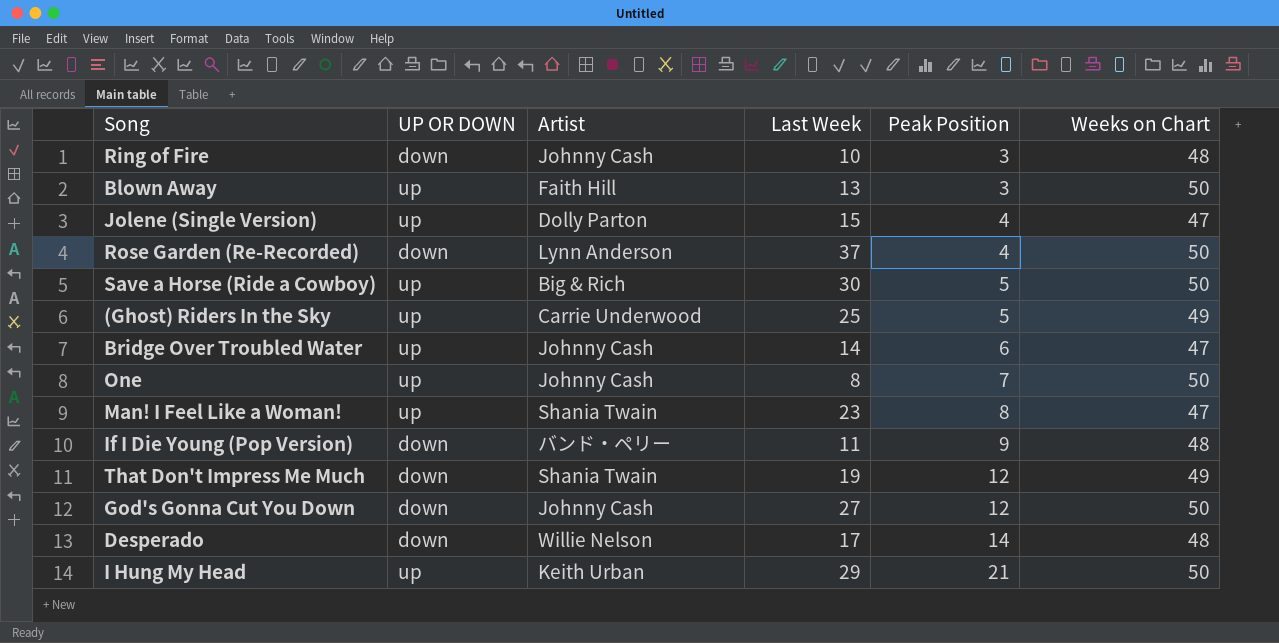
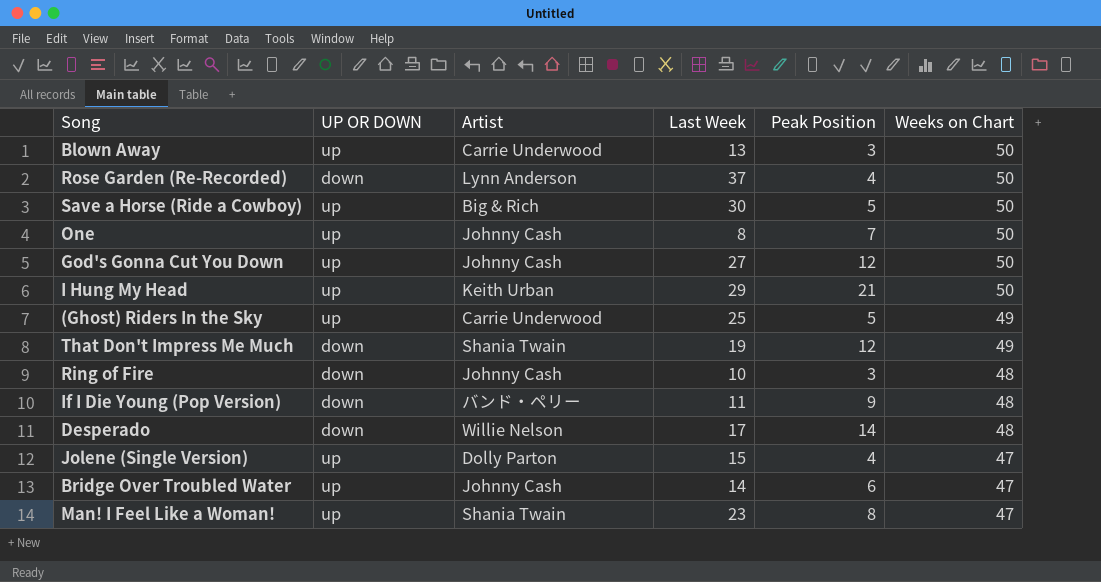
row order: Peak Position ascending -> Weeks on Chart descending
Blown Away | Artist: Faith Hill -> Carrie Underwood
God's Gonna Cut You Down | UP OR DOWN: down -> up

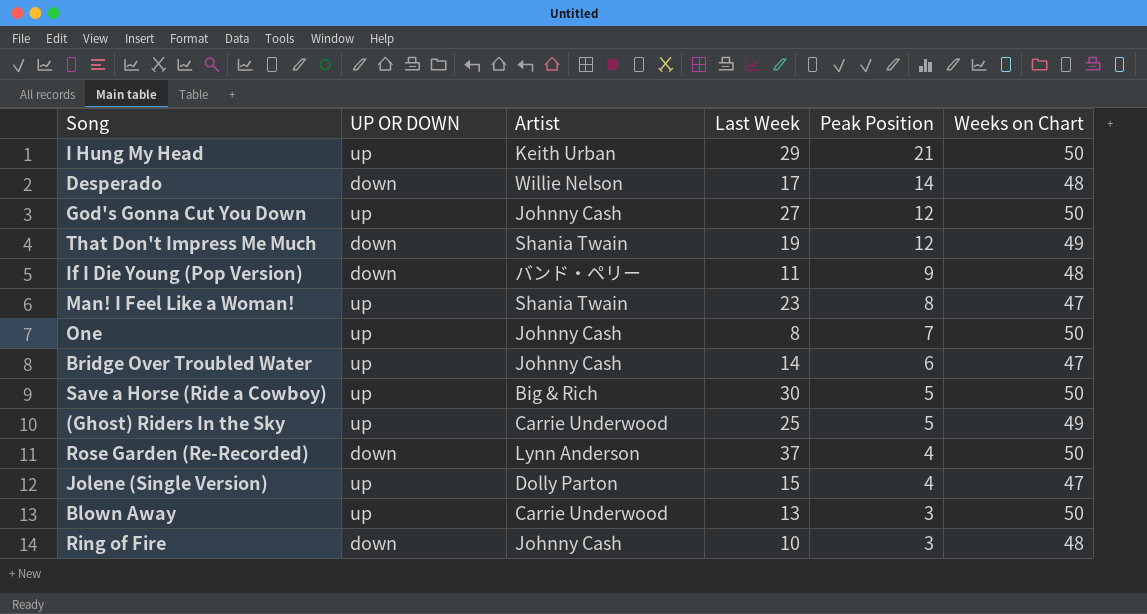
row order: Weeks on Chart descending -> Peak Position descending

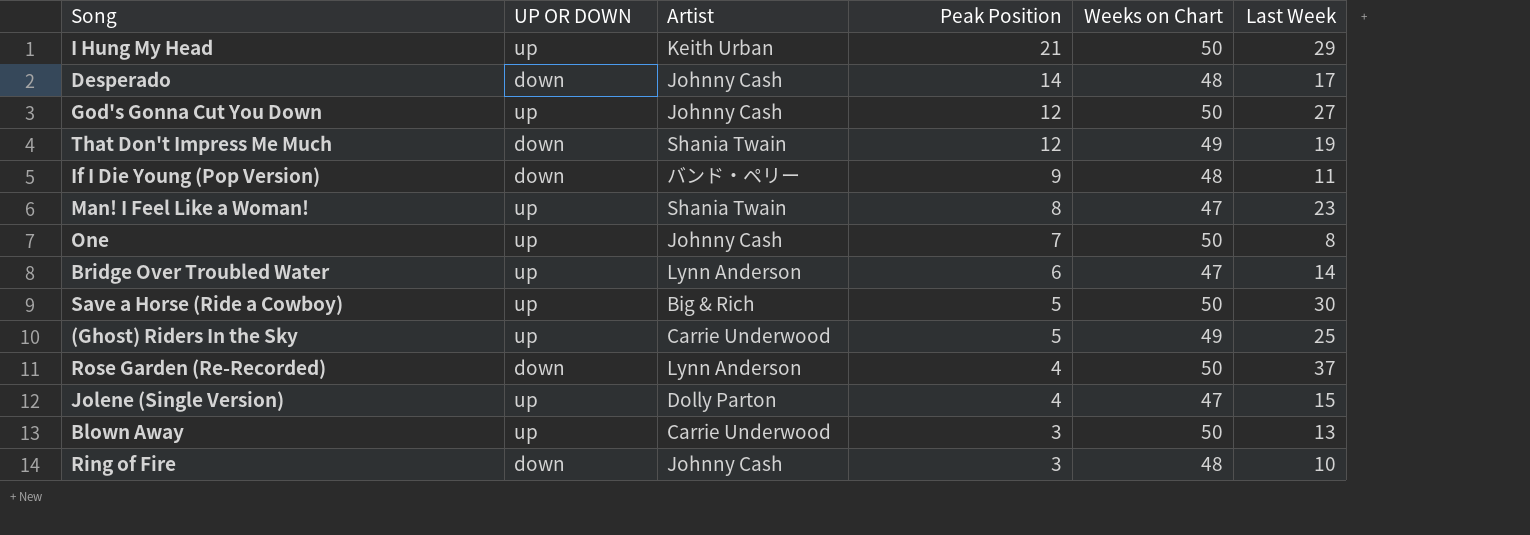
column Last Week | position: 4 -> 6
Desperado | Artist: Willie Nelson -> Johnny Cash
Bridge Over Troubled Water | Artist: Johnny Cash -> Lynn Anderson

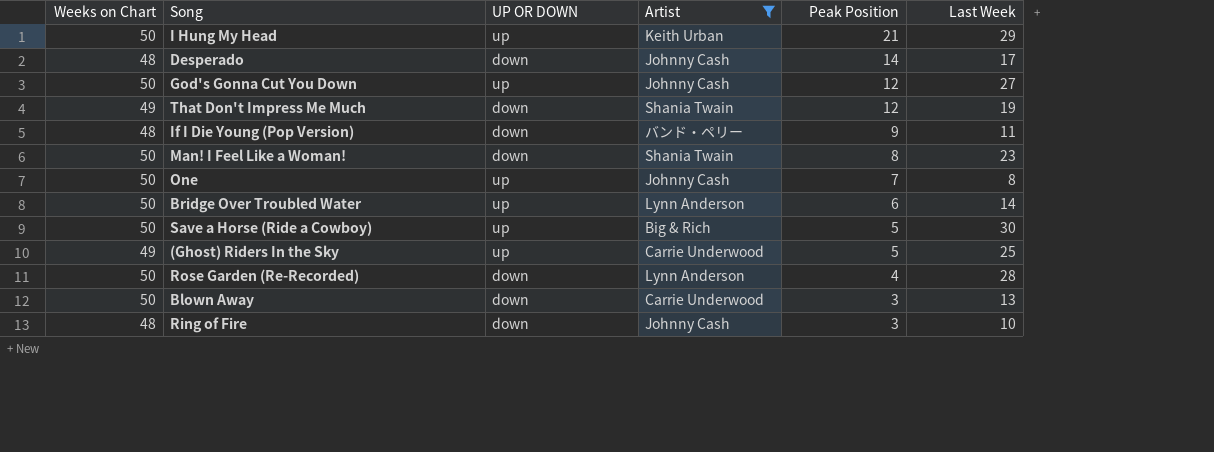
filter: none -> Artist != Dolly Parton
column Weeks on Chart | position: 5 -> 1
Man! I Feel Like a Woman! | Weeks on Chart: 47 -> 50
Man! I Feel Like a Woman! | UP OR DOWN: up -> down
Bridge Over Troubled Water | Weeks on Chart: 47 -> 50
Rose Garden (Re-Recorded) | Last Week: 37 -> 28
Blown Away | UP OR DOWN: up -> down

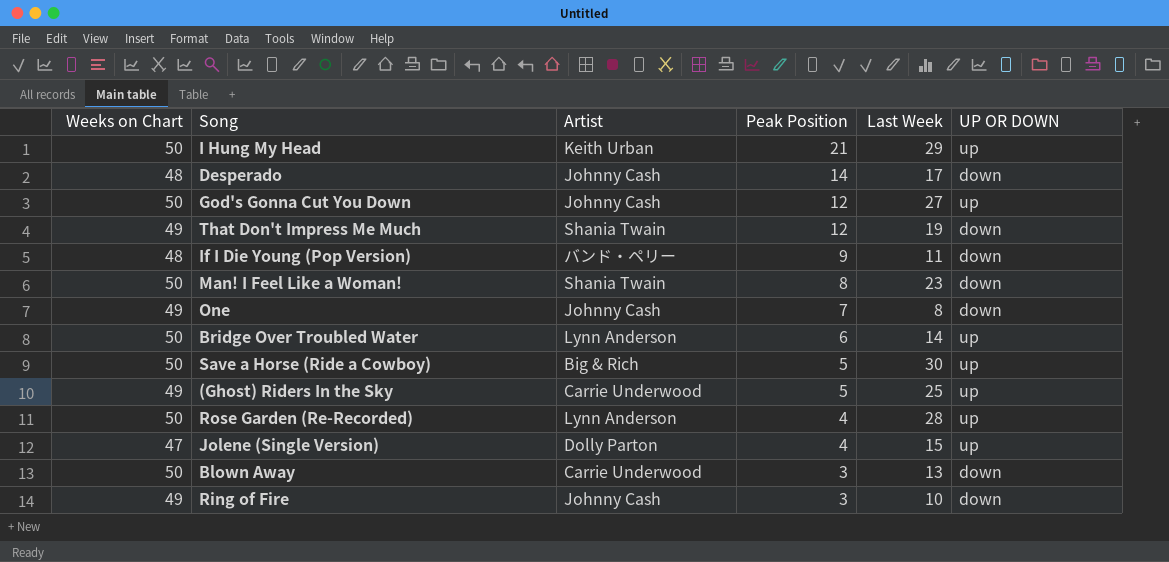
filter: Artist != Dolly Parton -> none
column UP OR DOWN | position: 3 -> 6
One | Weeks on Chart: 50 -> 49
One | UP OR DOWN: up -> down
Rose Garden (Re-Recorded) | UP OR DOWN: down -> up
Ring of Fire | Weeks on Chart: 48 -> 49

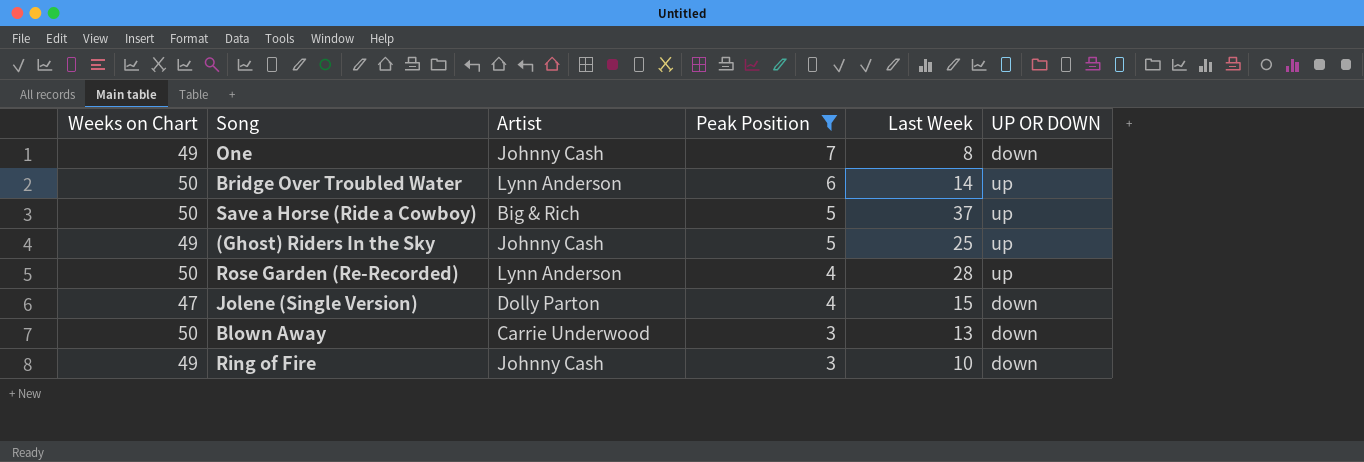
filter: none -> Peak Position <= 7
Save a Horse (Ride a Cowboy) | Last Week: 30 -> 37
(Ghost) Riders In the Sky | Artist: Carrie Underwood -> Johnny Cash
Jolene (Single Version) | UP OR DOWN: up -> down

